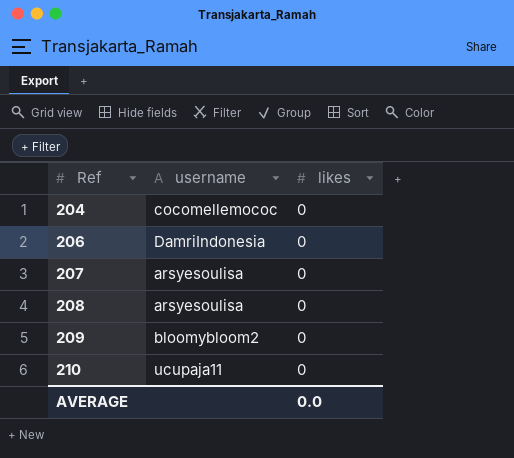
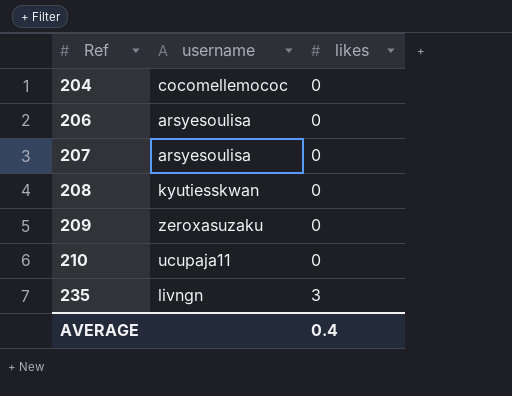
206 | username: DamriIndonesia -> arsyesoulisa
208 | username: arsyesoulisa -> kyutiesskwan
209 | username: bloomybloom2 -> zeroxasuzaku
row 235: none -> livngn | 3
AVERAGE | likes: 0.0 -> 0.4

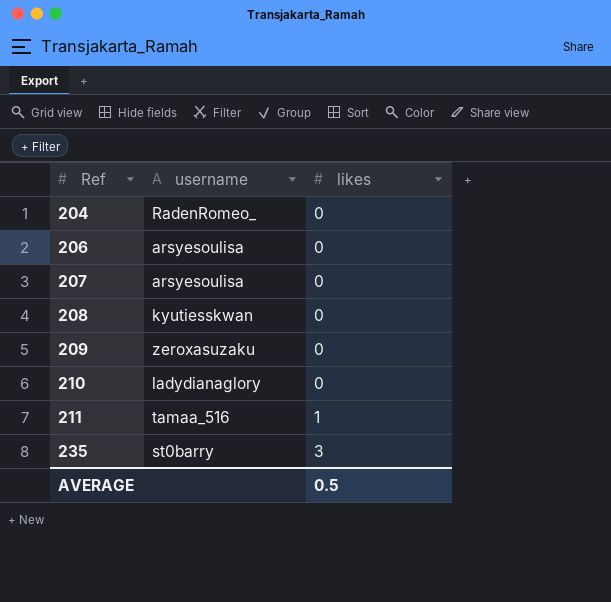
204 | username: cocomellemococ -> RadenRomeo_
210 | username: ucupaja11 -> ladydianaglory
row 211: none -> tamaa_516 | 1
235 | username: livngn -> st0barry
AVERAGE | likes: 0.4 -> 0.5

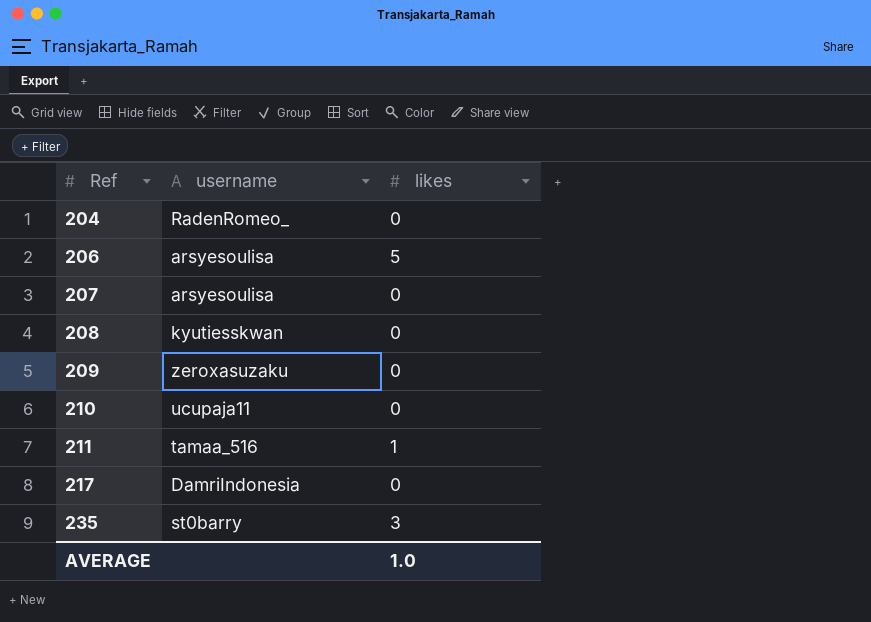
206 | likes: 0 -> 5
210 | username: ladydianaglory -> ucupaja11
row 217: none -> DamriIndonesia | 0
AVERAGE | likes: 0.5 -> 1.0

